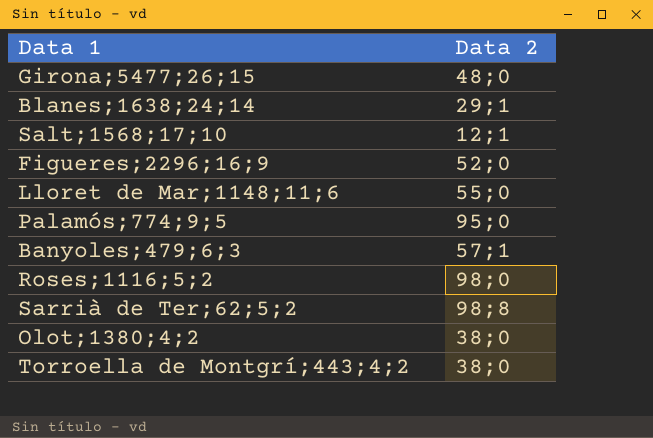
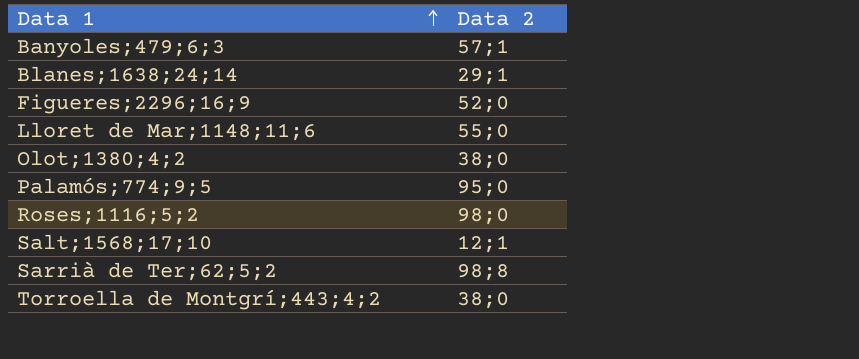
row order: none -> Data 1 ascending
row Girona;5477;26;15: 48;0 -> none

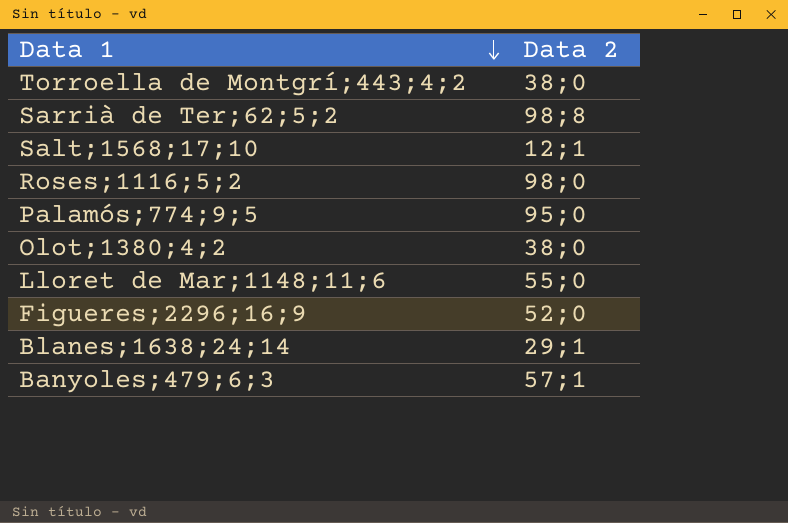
row order: Data 1 ascending -> Data 1 descending

